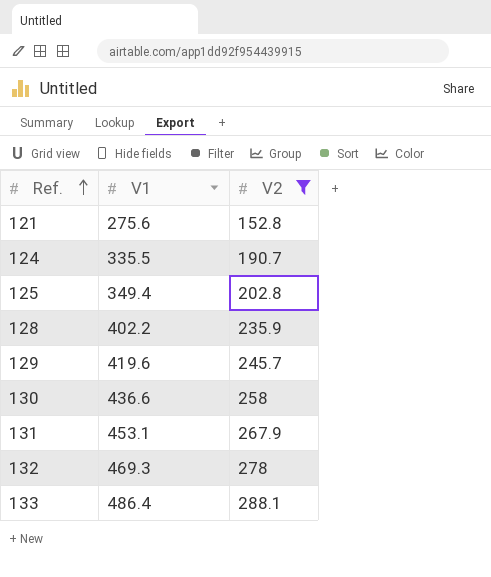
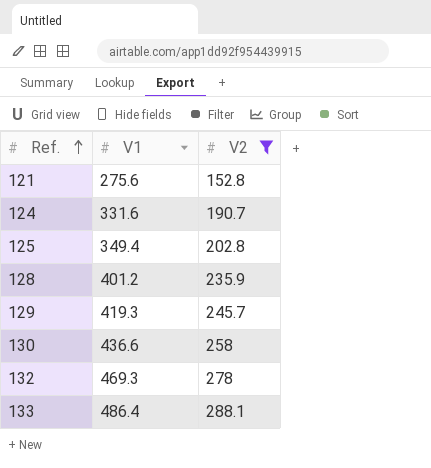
row 131: 453.1 | 267.9 -> none
124 | V1: 335.5 -> 331.6
128 | V1: 402.2 -> 401.2
129 | V1: 419.6 -> 419.3

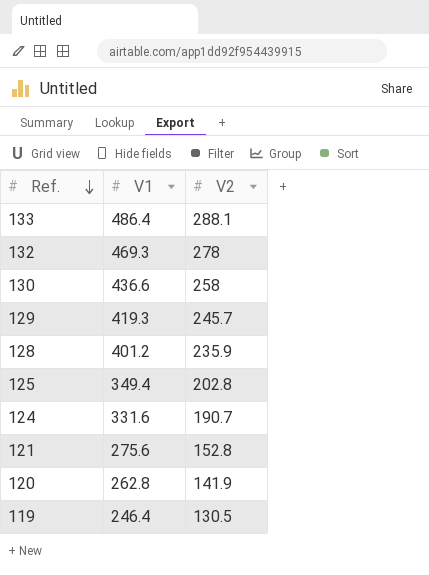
filter: V2 >= 152.8 -> none
row order: Ref. ascending -> Ref. descending

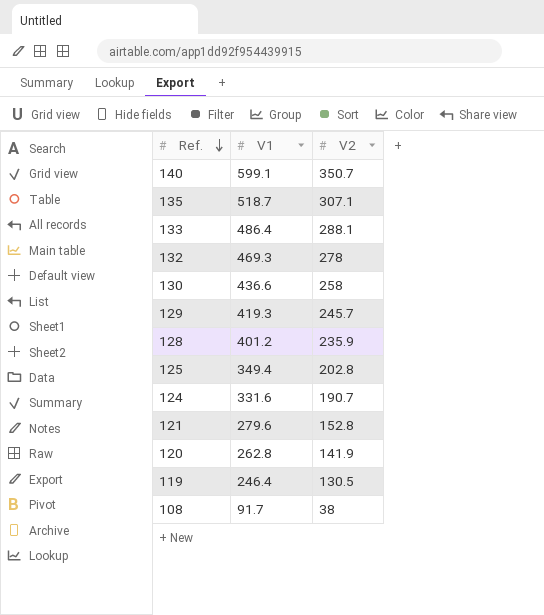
row 140: none -> 599.1 | 350.7
row 135: none -> 518.7 | 307.1
121 | V1: 275.6 -> 279.6
row 108: none -> 91.7 | 38

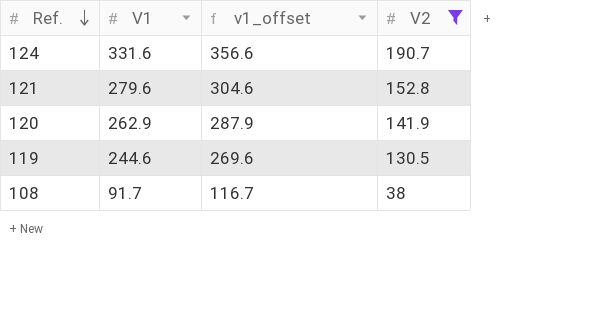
filter: none -> V2 <= 190.7
column v1_offset | formula: none -> [V1] + 25
120 | V1: 262.8 -> 262.9
119 | V1: 246.4 -> 244.6

